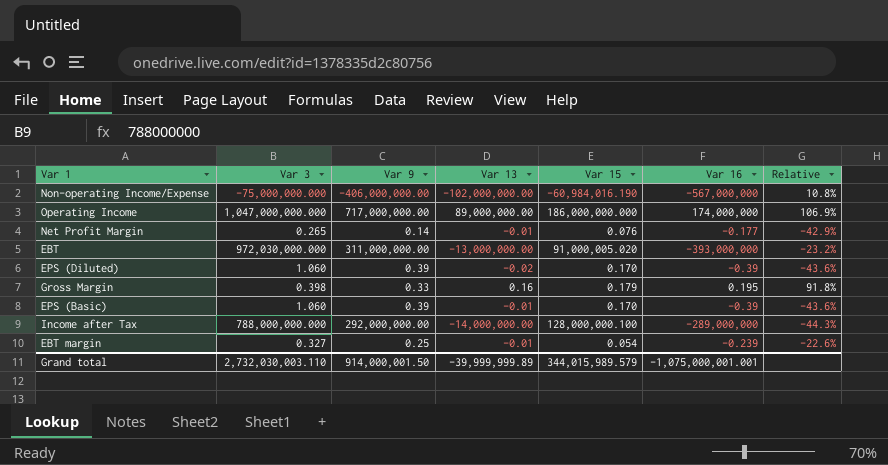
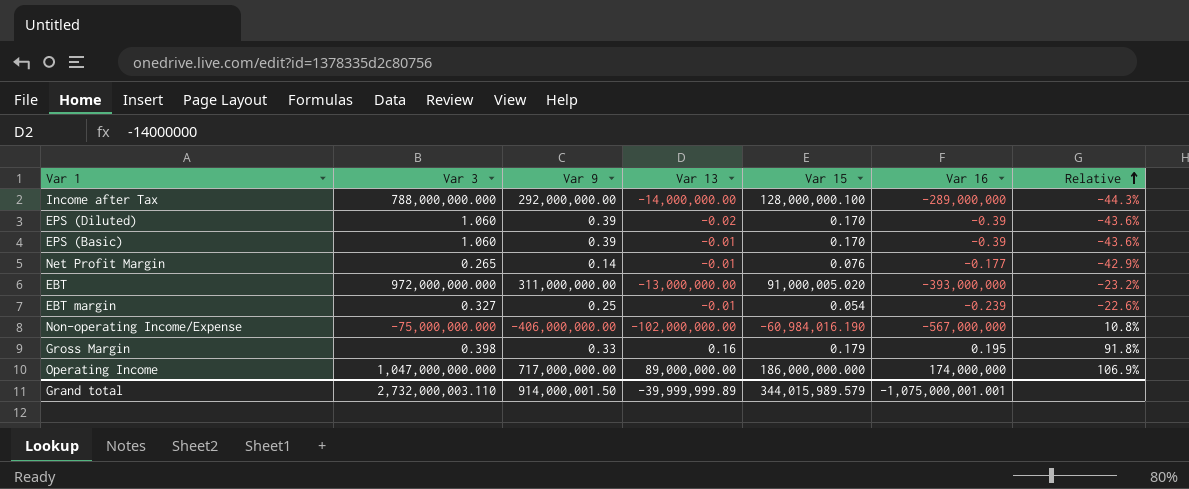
row order: none -> Relative ascending
EBT | Var 3: 972,030,000.000 -> 972,000,000.000
Grand total | Var 3: 2,732,030,003.110 -> 2,732,000,003.110

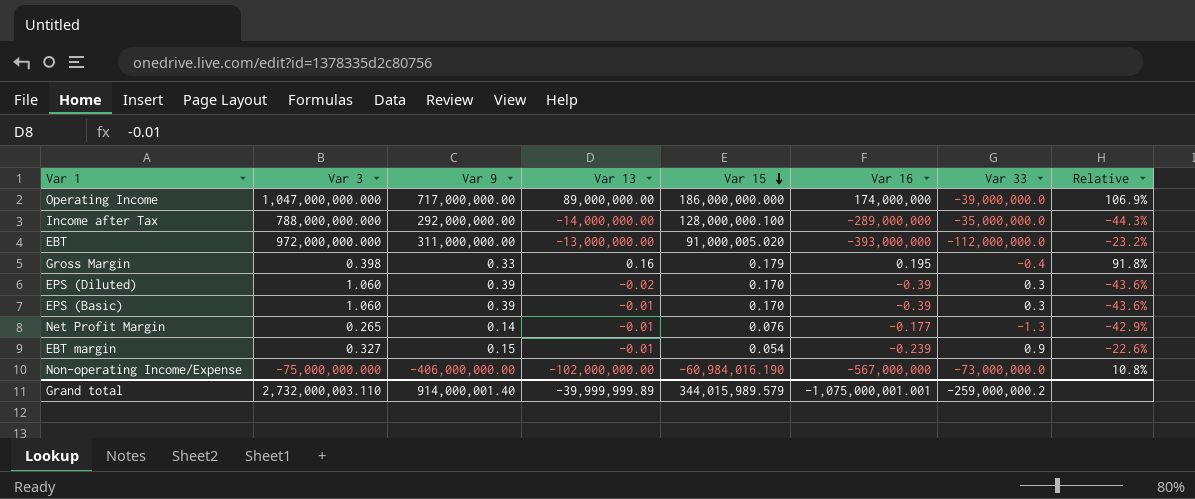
row order: Relative ascending -> Var 15 descending
column Var 33 | position: none -> 7
EBT margin | Var 9: 0.25 -> 0.15
Grand total | Var 9: 914,000,001.50 -> 914,000,001.40

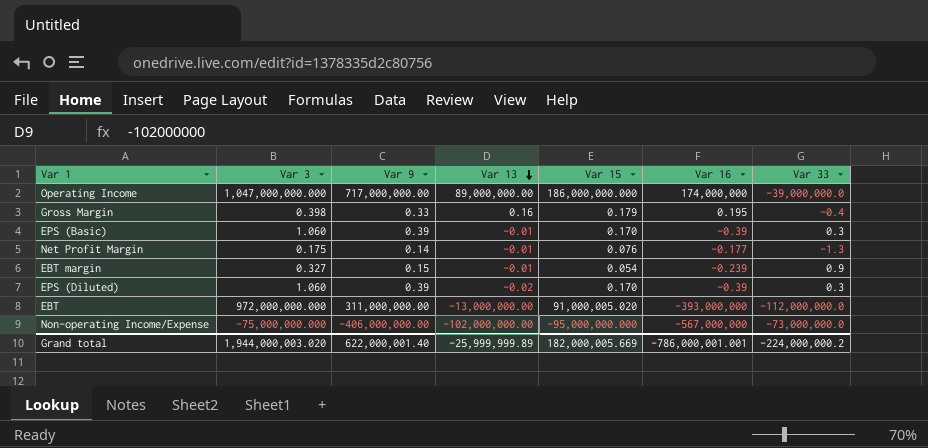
row order: Var 15 descending -> Var 13 descending
column Relative | formula: [Var 15] / [Var 16] -> none
row Income after Tax: 788,000,000.000 | 292,000,000.00 | -14,000,000.00 | 128,000,000.100 | -289,000,000 | -35,000,000.0 | -44.3% -> none
Net Profit Margin | Var 3: 0.265 -> 0.175
Non-operating Income/Expense | Var 15: -60,984,016.190 -> -95,000,000.000
Grand total | Var 3: 2,732,000,003.110 -> 1,944,000,003.020
Grand total | Var 9: 914,000,001.40 -> 622,000,001.40
Grand total | Var 13: -39,999,999.89 -> -25,999,999.89
Grand total | Var 15: 344,015,989.579 -> 182,000,005.669
Grand total | Var 16: -1,075,000,001.001 -> -786,000,001.001
Grand total | Var 33: -259,000,000.2 -> -224,000,000.2

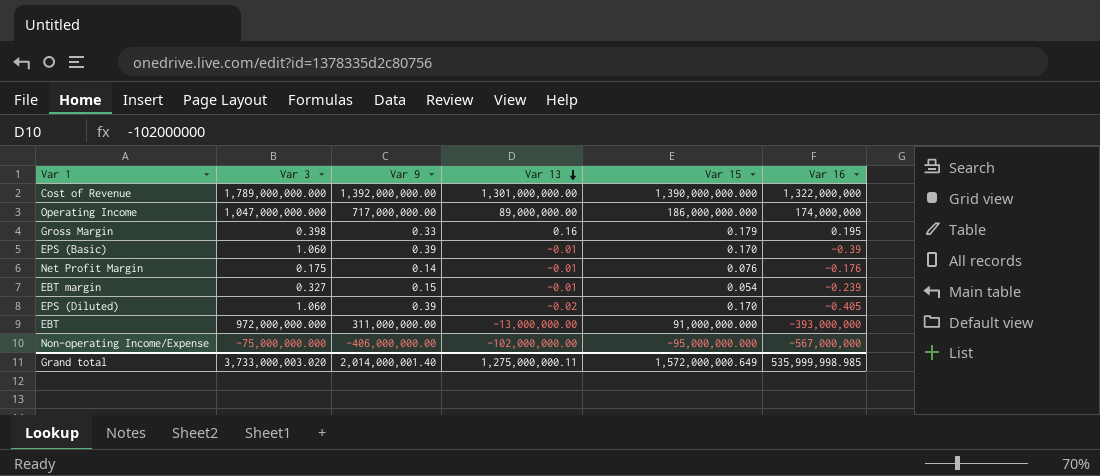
column Var 33 | position: 7 -> none
row Cost of Revenue: none -> 1,789,000,000.000 | 1,392,000,000.00 | 1,301,000,000.00 | 1,390,000,000.000 | 1,322,000,000
Net Profit Margin | Var 16: -0.177 -> -0.176
EPS (Diluted) | Var 16: -0.39 -> -0.405
EBT | Var 15: 91,000,005.020 -> 91,000,000.000
Grand total | Var 3: 1,944,000,003.020 -> 3,733,000,003.020
Grand total | Var 9: 622,000,001.40 -> 2,014,000,001.40
Grand total | Var 13: -25,999,999.89 -> 1,275,000,000.11
Grand total | Var 15: 182,000,005.669 -> 1,572,000,000.649
Grand total | Var 16: -786,000,001.001 -> 535,999,998.985

